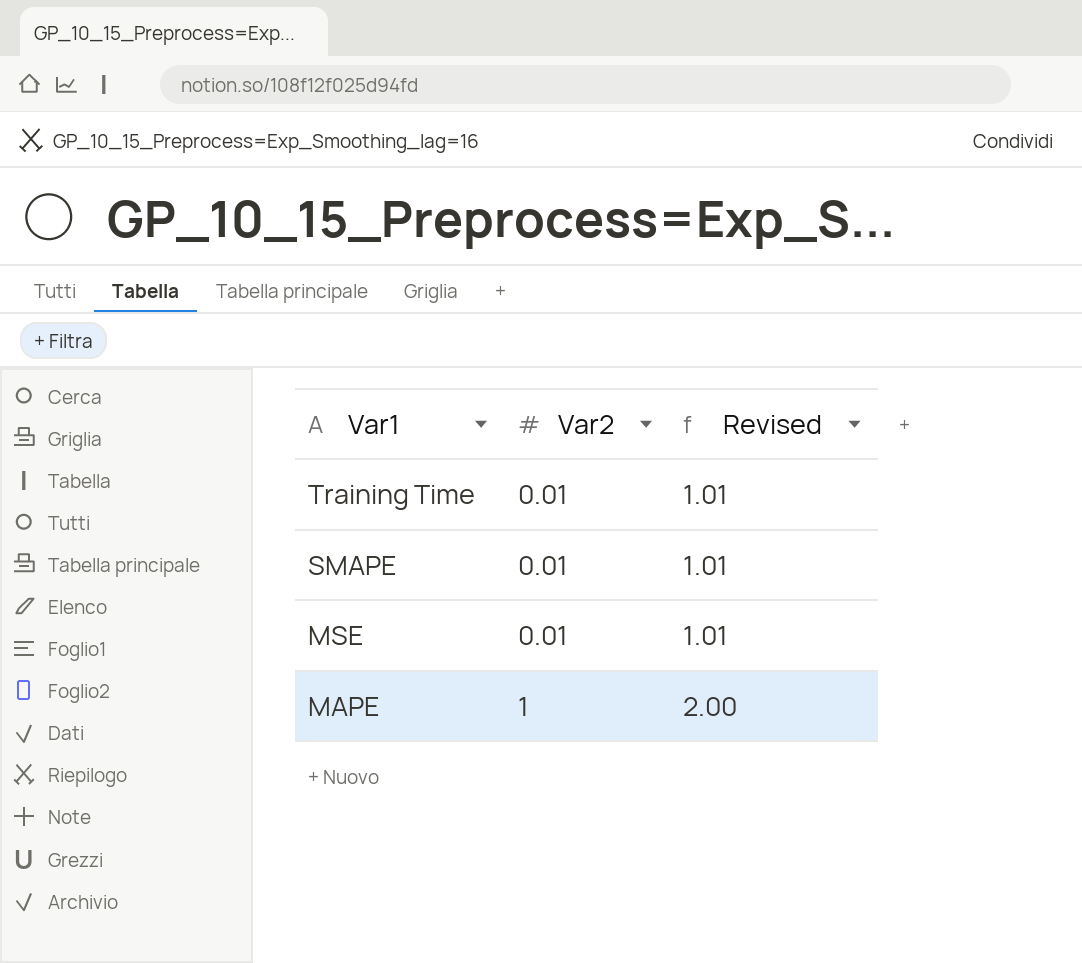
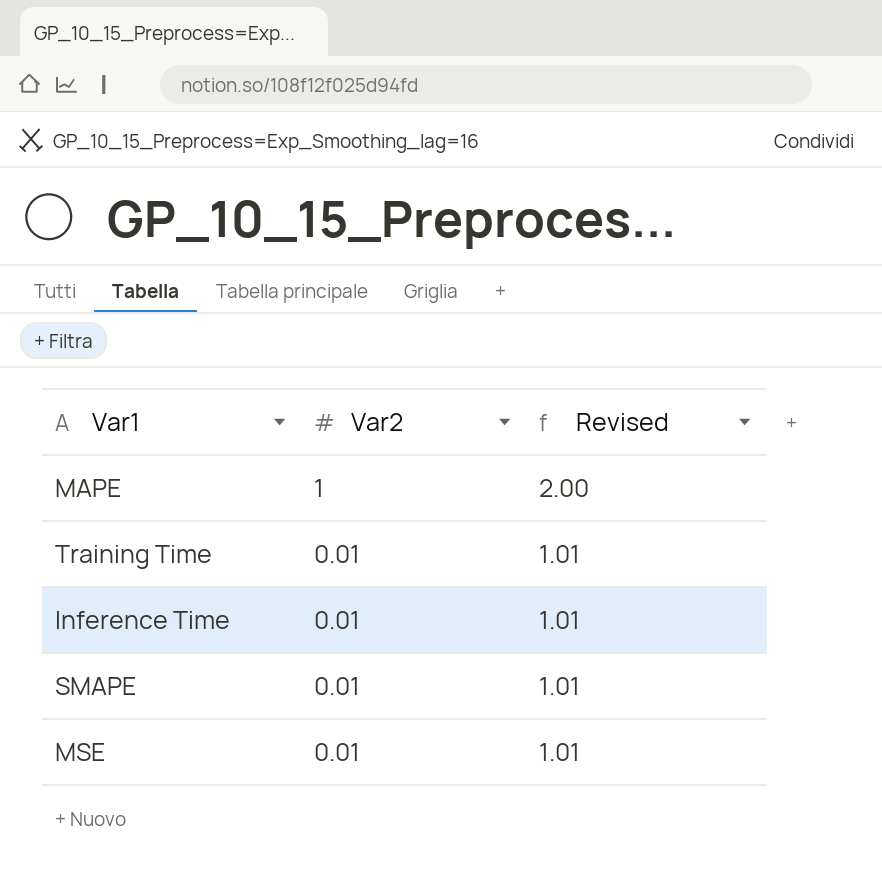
row order: Var1 descending -> Var2 descending
row Inference Time: none -> 0.01 | 1.01

